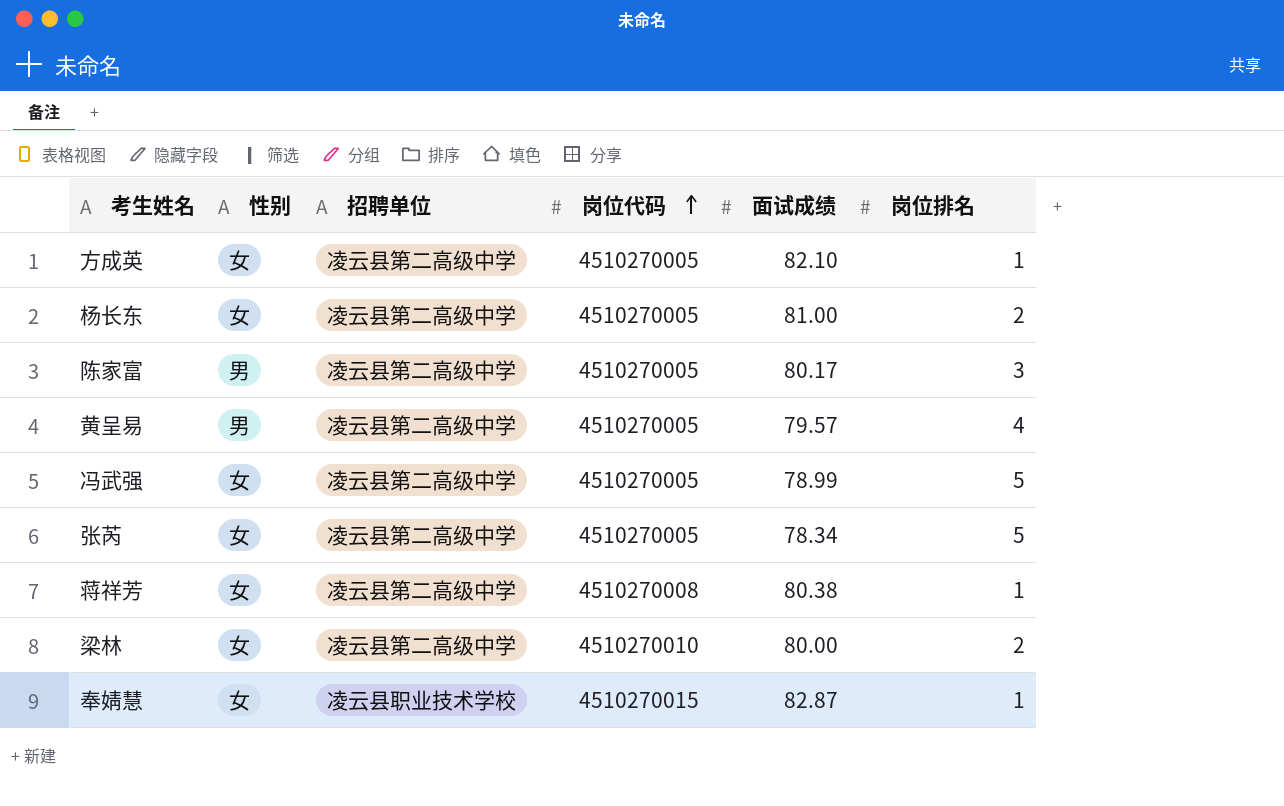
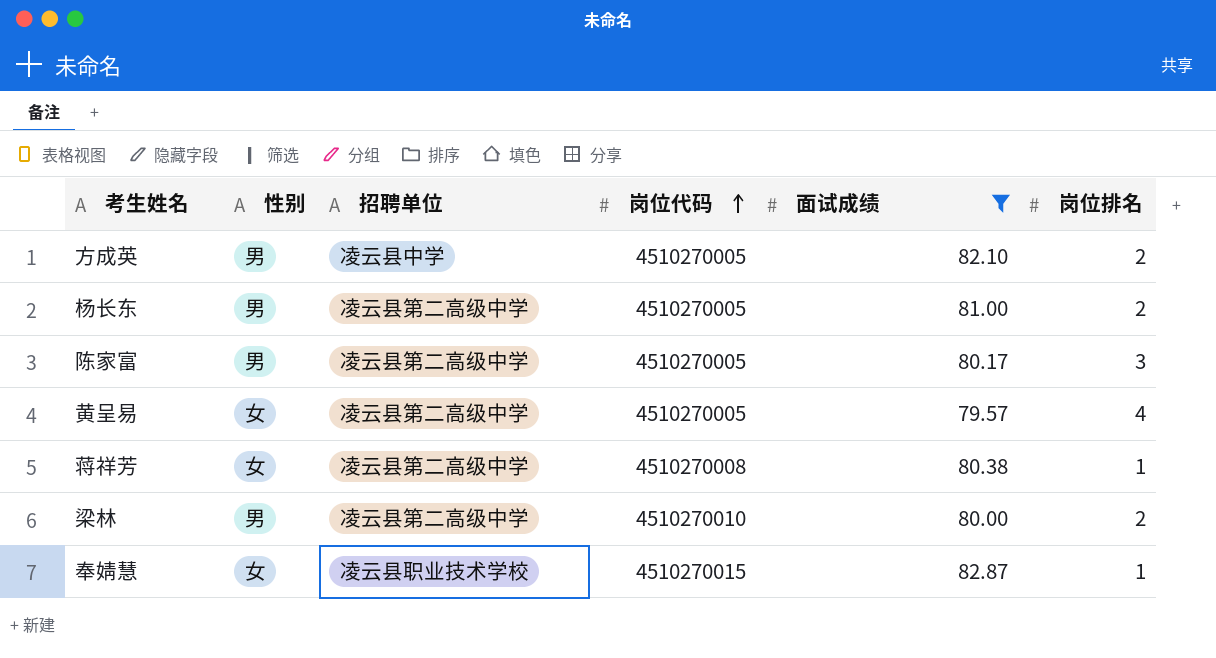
filter: none -> 面试成绩 >= 79.57
方成英 | 性别: 女 -> 男
方成英 | 招聘单位: 凌云县第二高级中学 -> 凌云县中学
方成英 | 岗位排名: 1 -> 2
杨长东 | 性别: 女 -> 男
黄呈易 | 性别: 男 -> 女
梁林 | 性别: 女 -> 男

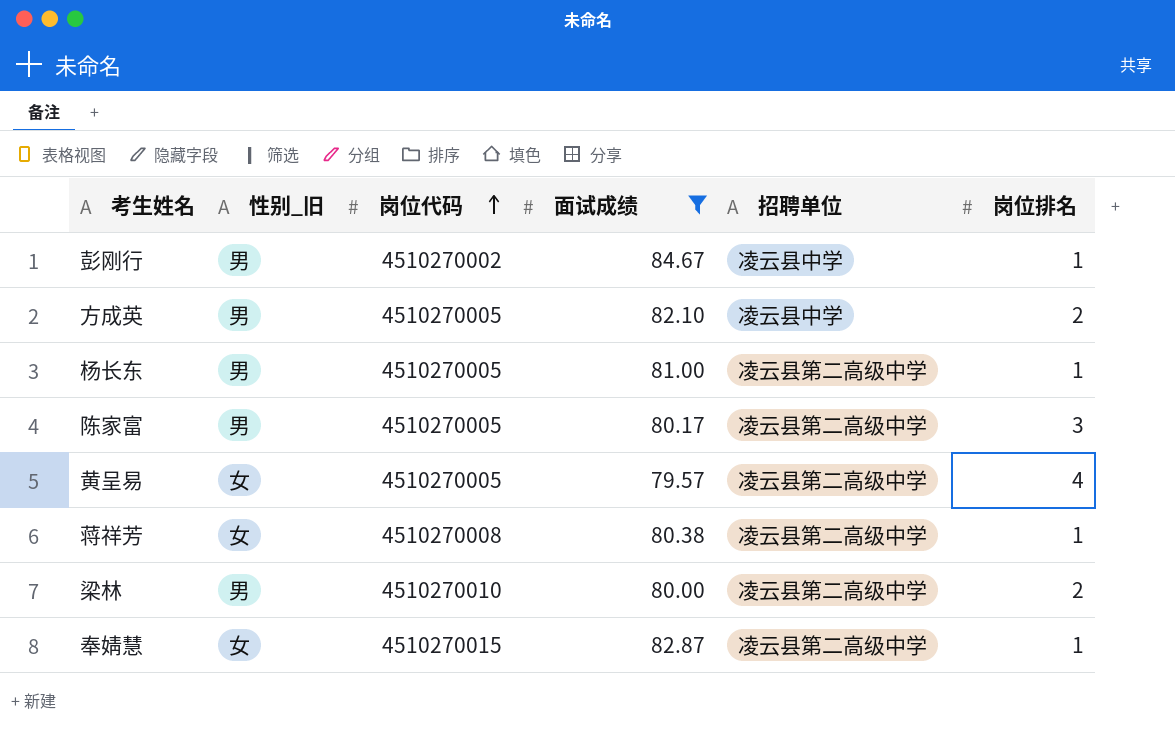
column name: 性别 -> 性别_旧
column 招聘单位 | position: 3 -> 5
row 彭刚行: none -> 男 | 4510270002 | 84.67 | 凌云县中学 | 1
杨长东 | 岗位排名: 2 -> 1
奉婧慧 | 招聘单位: 凌云县职业技术学校 -> 凌云县第二高级中学

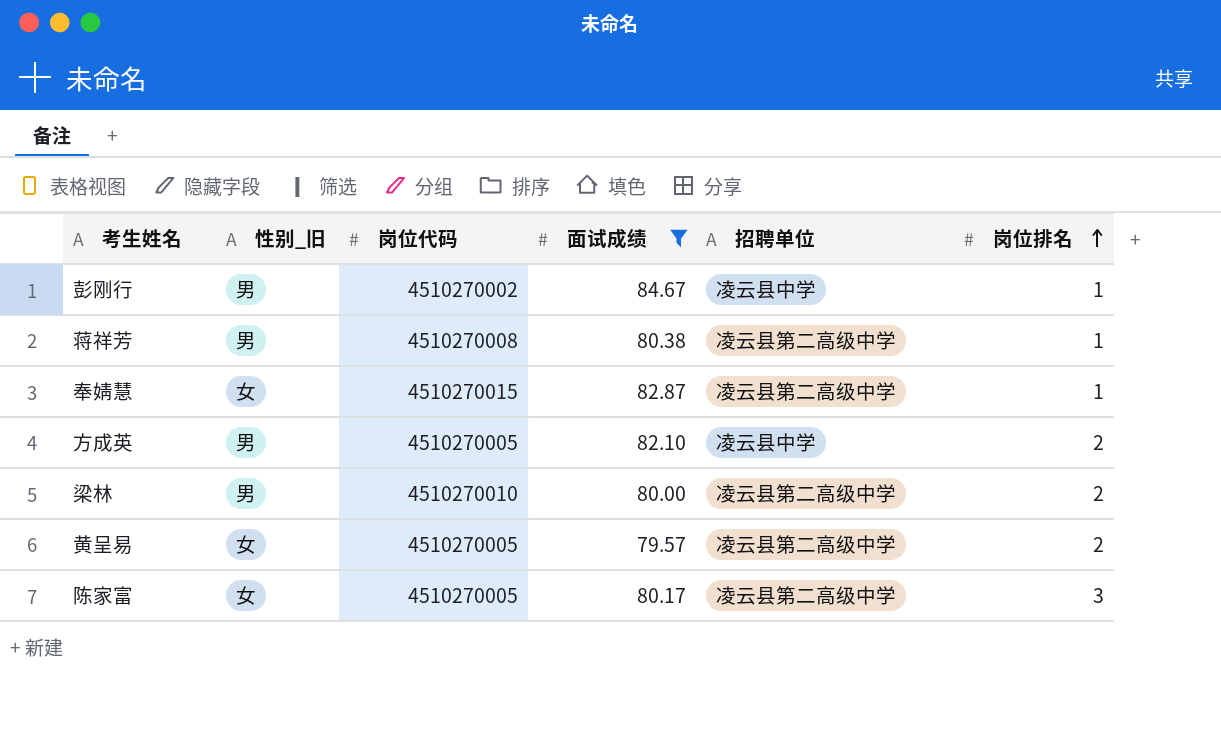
row order: 岗位代码 ascending -> 岗位排名 ascending
row 杨长东: 男 | 4510270005 | 81.00 | 凌云县第二高级中学 | 1 -> none
蒋祥芳 | 性别_旧: 女 -> 男
黄呈易 | 岗位排名: 4 -> 2
陈家富 | 性别_旧: 男 -> 女

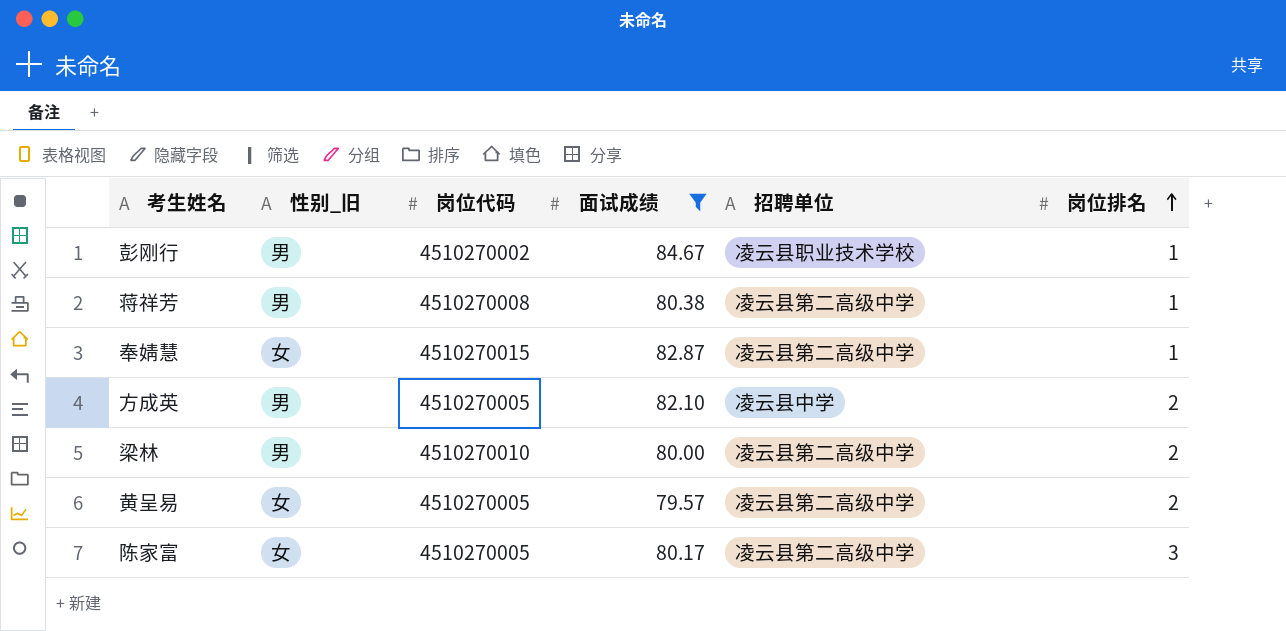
彭刚行 | 招聘单位: 凌云县中学 -> 凌云县职业技术学校

